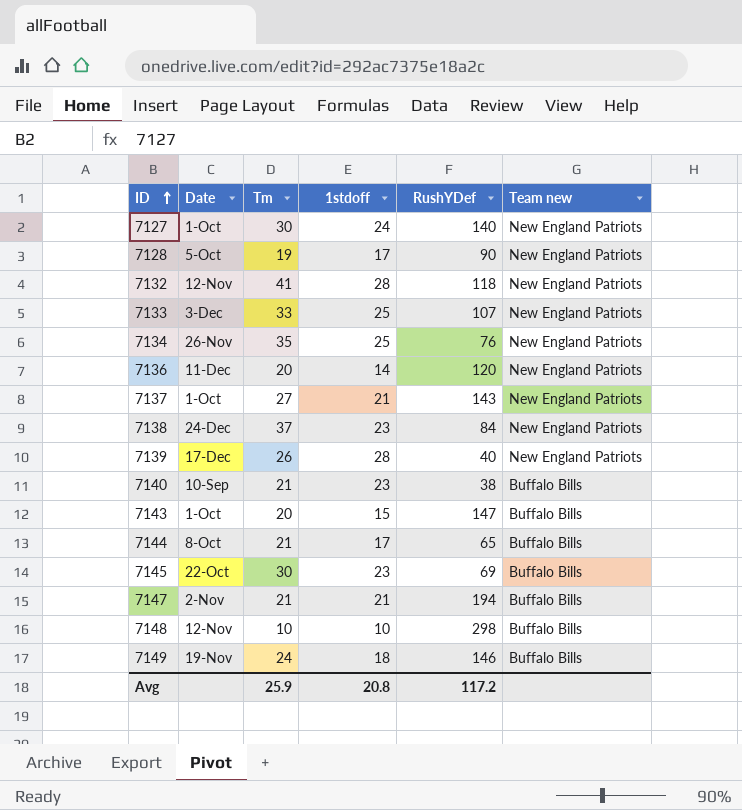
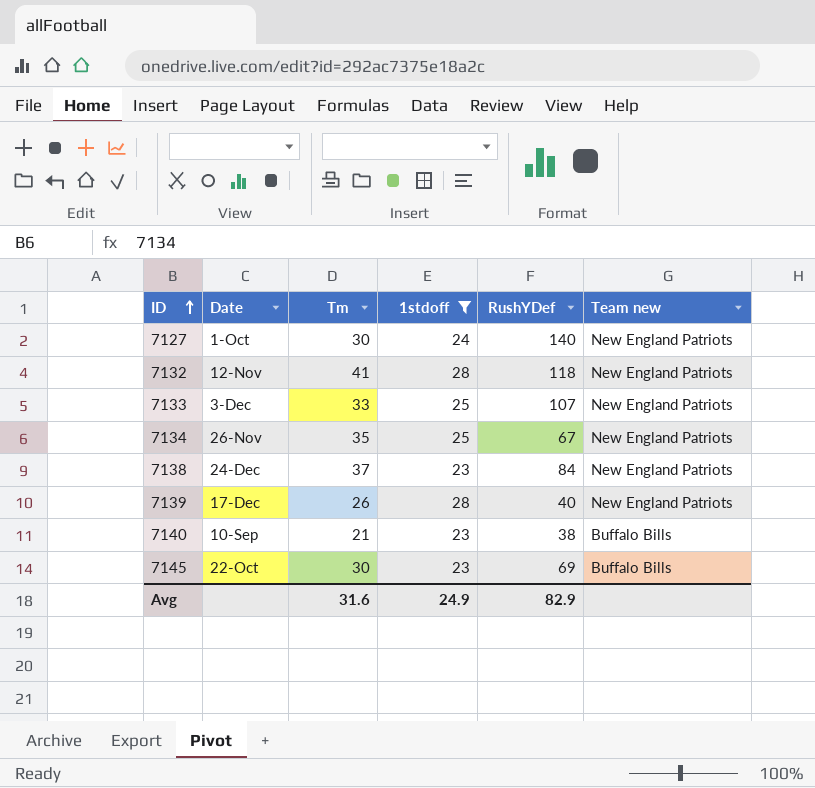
filter: none -> 1stdoff >= 23
7134 | RushYDef: 76 -> 67
Avg | Tm: 25.9 -> 31.6
Avg | 1stdoff: 20.8 -> 24.9
Avg | RushYDef: 117.2 -> 82.9

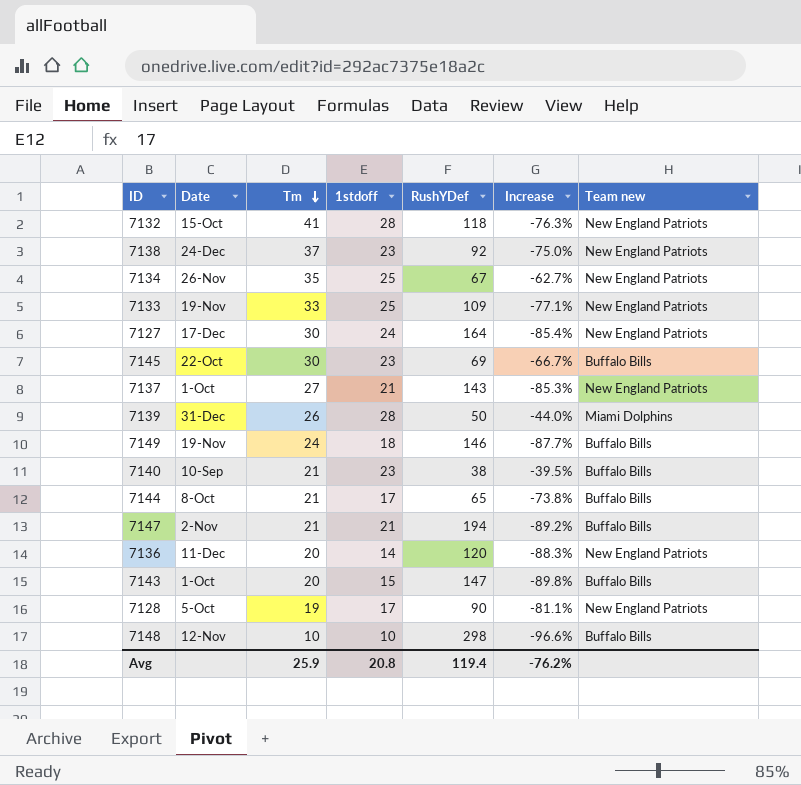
filter: 1stdoff >= 23 -> none
row order: ID ascending -> Tm descending
column Increase | formula: none -> ([1stdoff] - [RushYDef]) / [RushYDef]
7132 | Date: 12-Nov -> 15-Oct
7138 | RushYDef: 84 -> 92
7133 | Date: 3-Dec -> 19-Nov
7133 | RushYDef: 107 -> 109
7127 | Date: 1-Oct -> 17-Dec
7127 | RushYDef: 140 -> 164
7139 | Date: 17-Dec -> 31-Dec
7139 | RushYDef: 40 -> 50
7139 | Team new: New England Patriots -> Miami Dolphins
Avg | Tm: 31.6 -> 25.9
Avg | 1stdoff: 24.9 -> 20.8
Avg | RushYDef: 82.9 -> 119.4

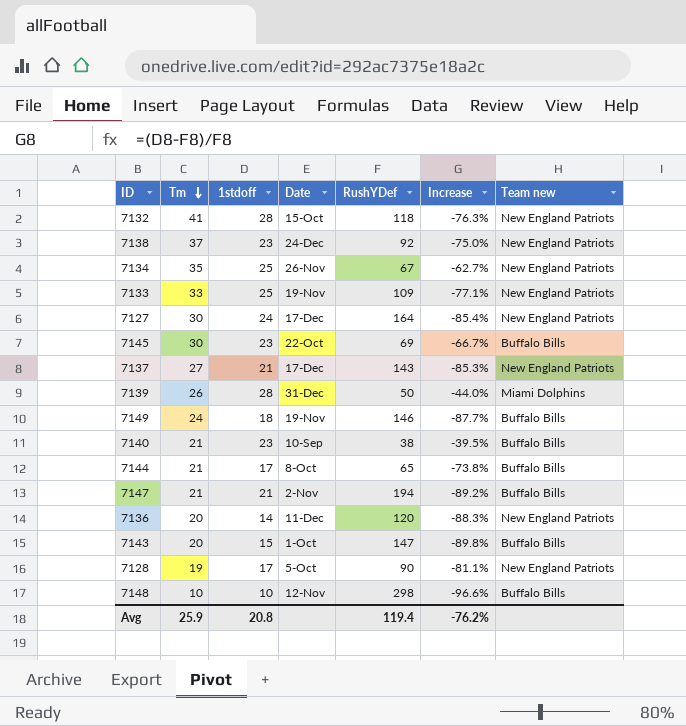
column Date | position: 2 -> 4
7137 | Date: 1-Oct -> 17-Dec

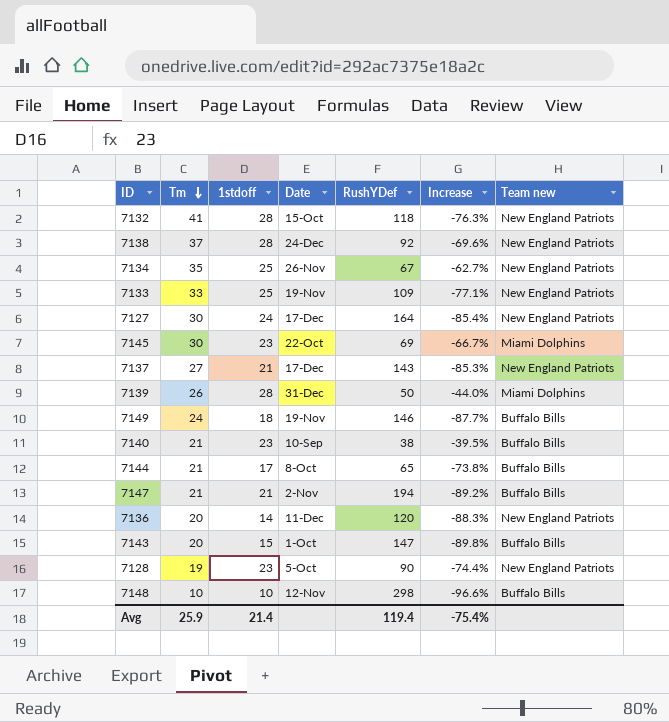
7138 | 1stdoff: 23 -> 28
7138 | Increase: -75.0% -> -69.6%
7145 | Team new: Buffalo Bills -> Miami Dolphins
7128 | 1stdoff: 17 -> 23
7128 | Increase: -81.1% -> -74.4%
Avg | 1stdoff: 20.8 -> 21.4
Avg | Increase: -76.2% -> -75.4%

